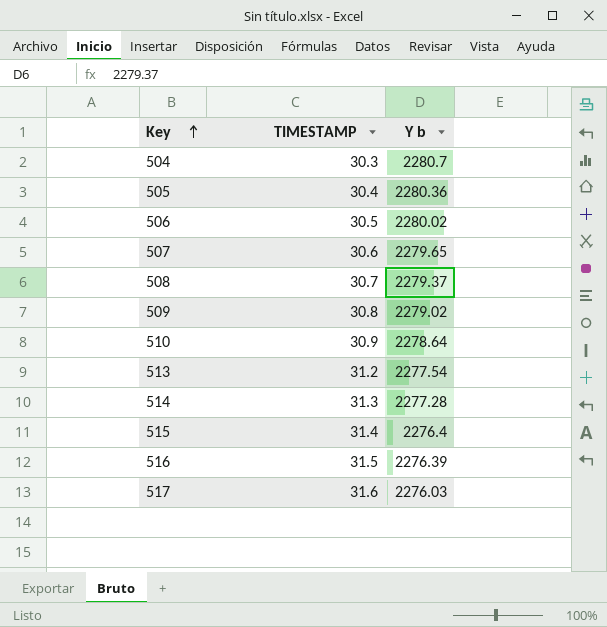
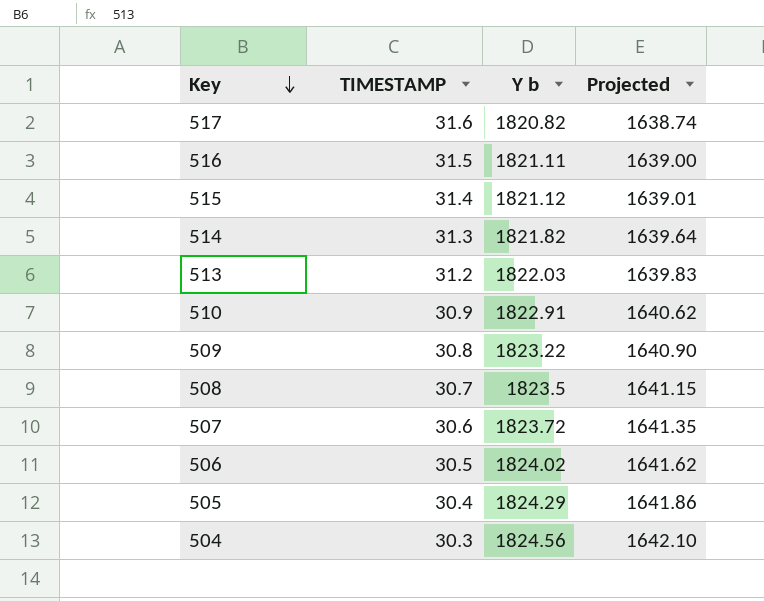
row order: Key ascending -> Key descending
column Projected | formula: none -> [Y b] * 0.9
517 | Y b: 2276.03 -> 1820.82
516 | Y b: 2276.39 -> 1821.11
515 | Y b: 2276.4 -> 1821.12
514 | Y b: 2277.28 -> 1821.82
513 | Y b: 2277.54 -> 1822.03
510 | Y b: 2278.64 -> 1822.91
509 | Y b: 2279.02 -> 1823.22
508 | Y b: 2279.37 -> 1823.5
507 | Y b: 2279.65 -> 1823.72
506 | Y b: 2280.02 -> 1824.02
505 | Y b: 2280.36 -> 1824.29
504 | Y b: 2280.7 -> 1824.56

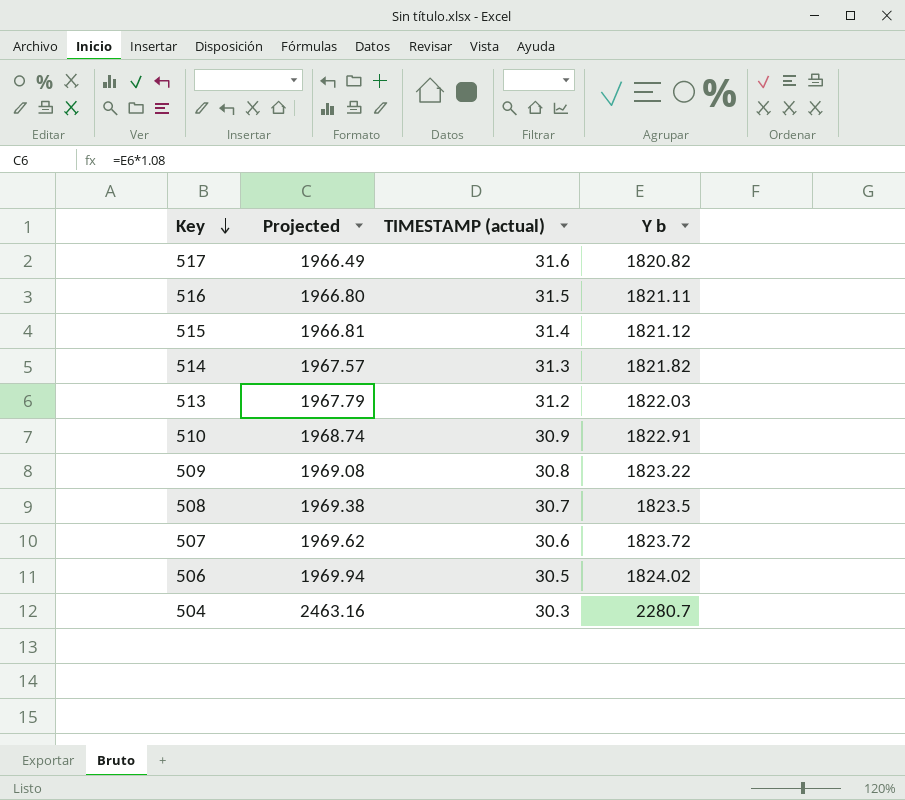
column Projected | formula: [Y b] * 0.9 -> [Y b] * 1.08
column Projected | position: 4 -> 2
column name: TIMESTAMP -> TIMESTAMP (actual)
row 505: 30.4 | 1824.29 | 1641.86 -> none
504 | Y b: 1824.56 -> 2280.7

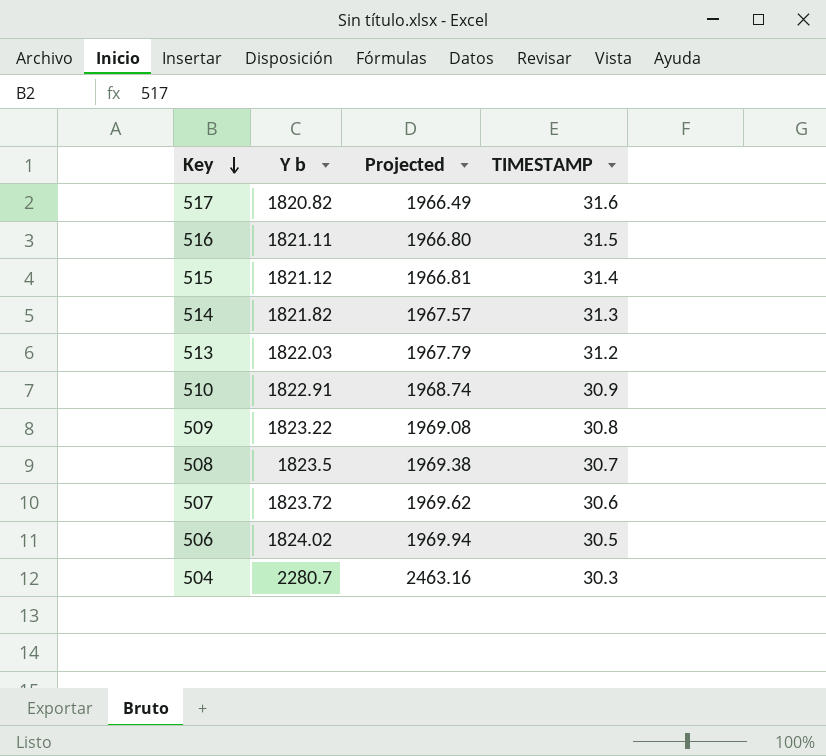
column Y b | position: 4 -> 2
column name: TIMESTAMP (actual) -> TIMESTAMP

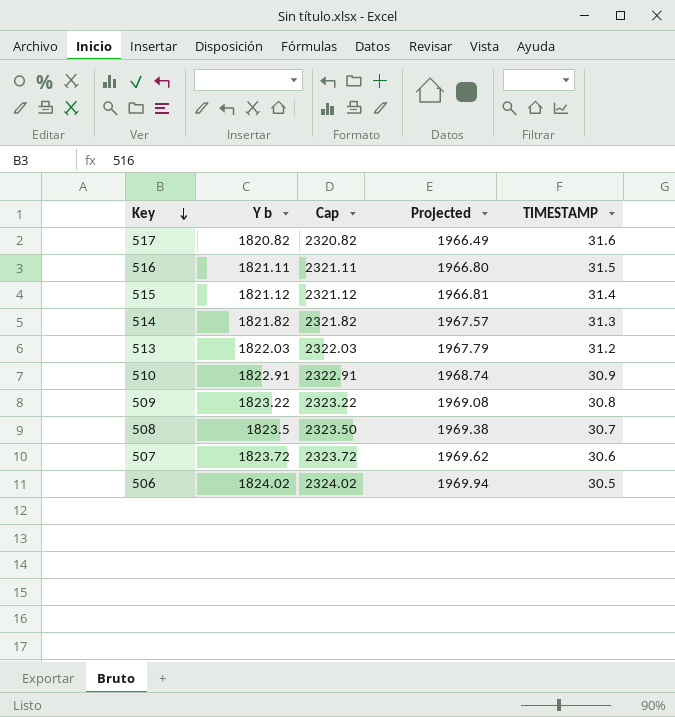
column Cap | formula: none -> [Y b] + 500
row 504: 2280.7 | 2463.16 | 30.3 -> none

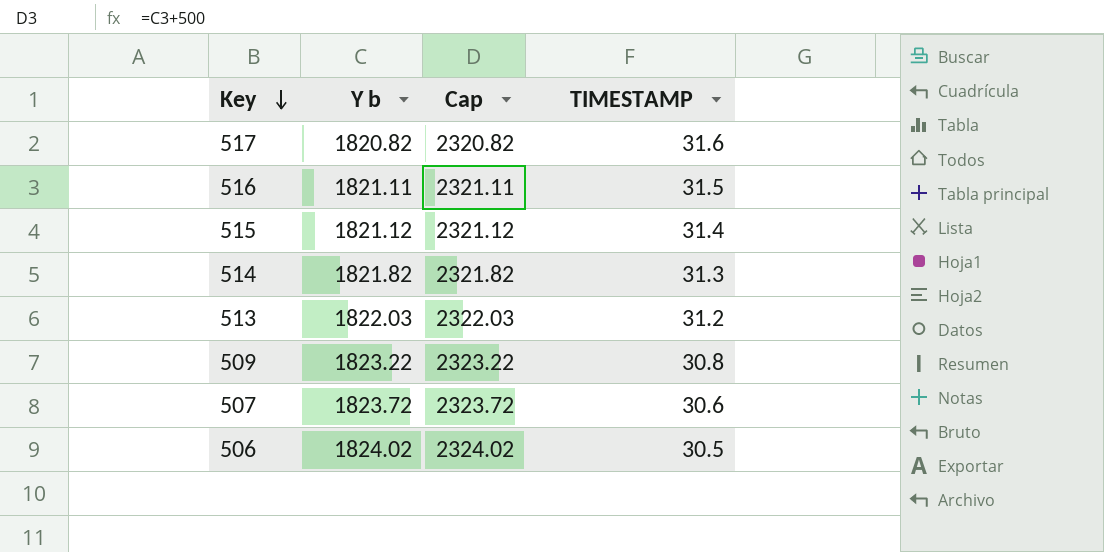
column Projected | formula: [Y b] * 1.08 -> none
row 510: 1822.91 | 2322.91 | 1968.74 | 30.9 -> none
row 508: 1823.5 | 2323.50 | 1969.38 | 30.7 -> none

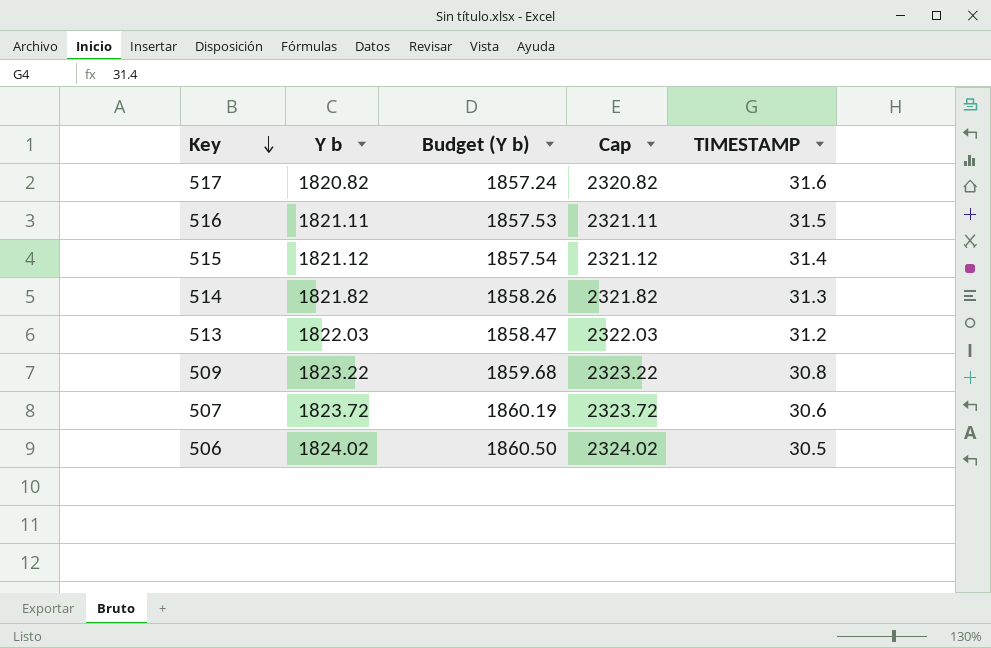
column Budget (Y b) | formula: none -> [Y b] * 1.02

